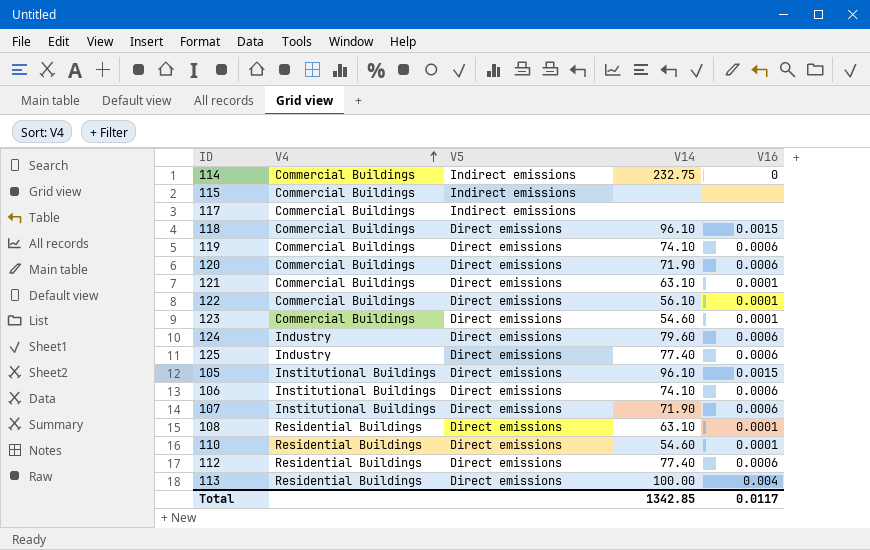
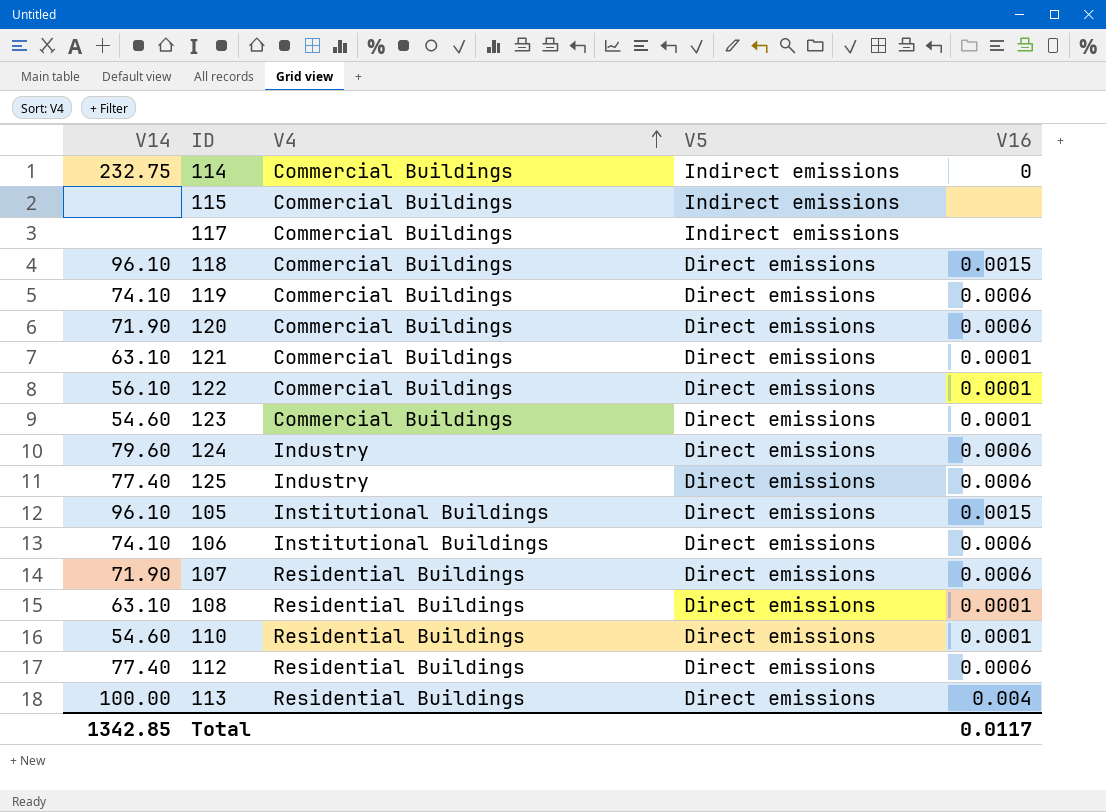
column V14 | position: 4 -> 1
107 | V4: Institutional Buildings -> Residential Buildings

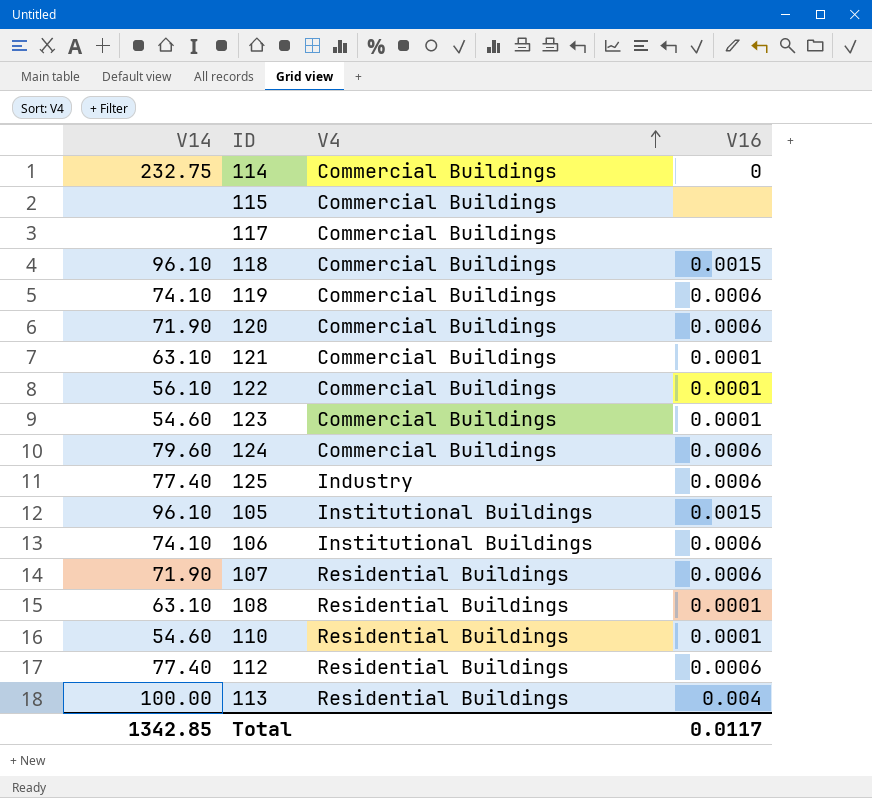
column V5 | position: 4 -> none
124 | V4: Industry -> Commercial Buildings

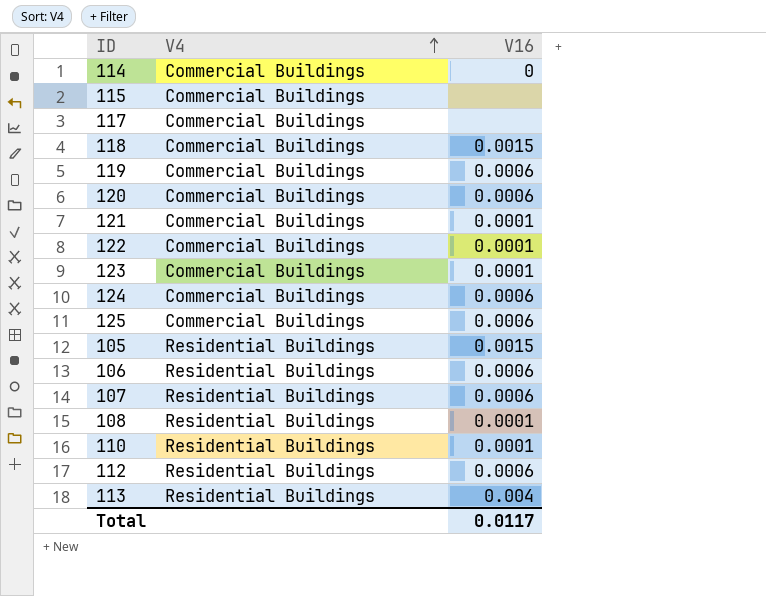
column V14 | position: 1 -> none
125 | V4: Industry -> Commercial Buildings
105 | V4: Institutional Buildings -> Residential Buildings
106 | V4: Institutional Buildings -> Residential Buildings

